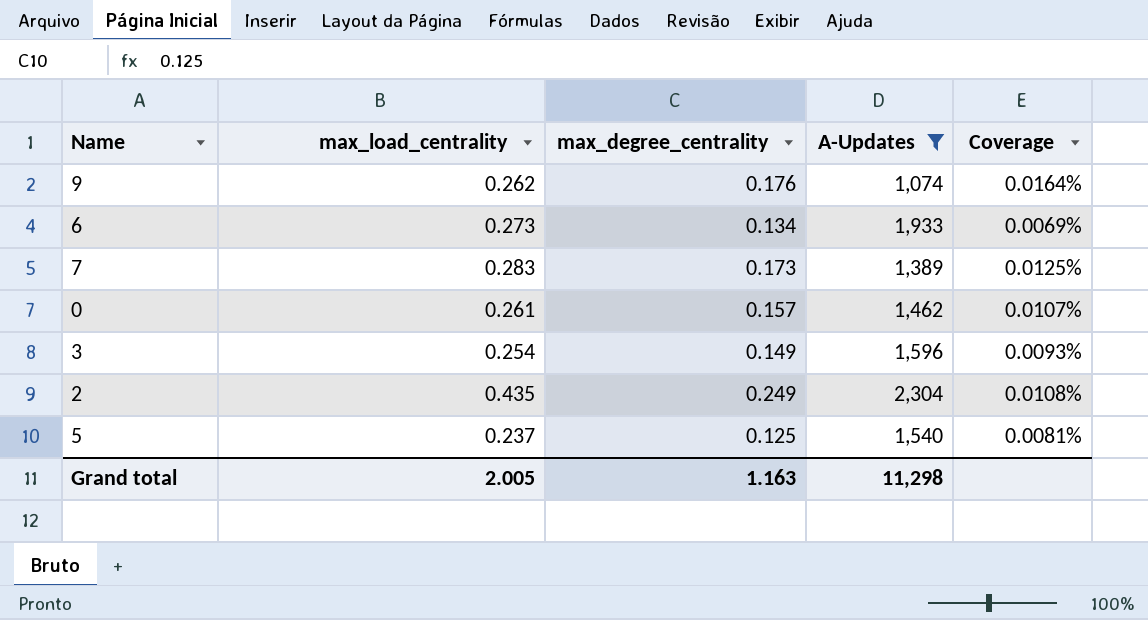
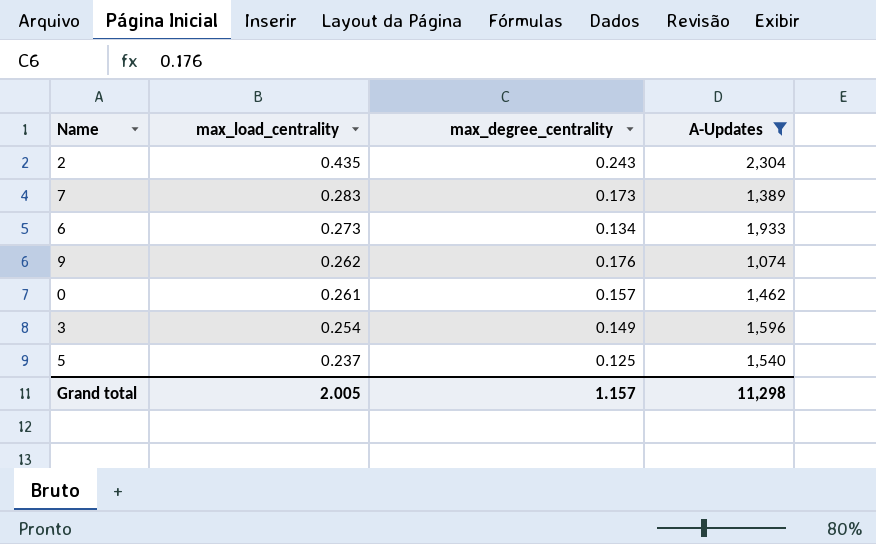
row order: none -> max_load_centrality descending
column Coverage | formula: [max_degree_centrality] / [A-Updates] -> none
2 | max_degree_centrality: 0.249 -> 0.243
Grand total | max_degree_centrality: 1.163 -> 1.157

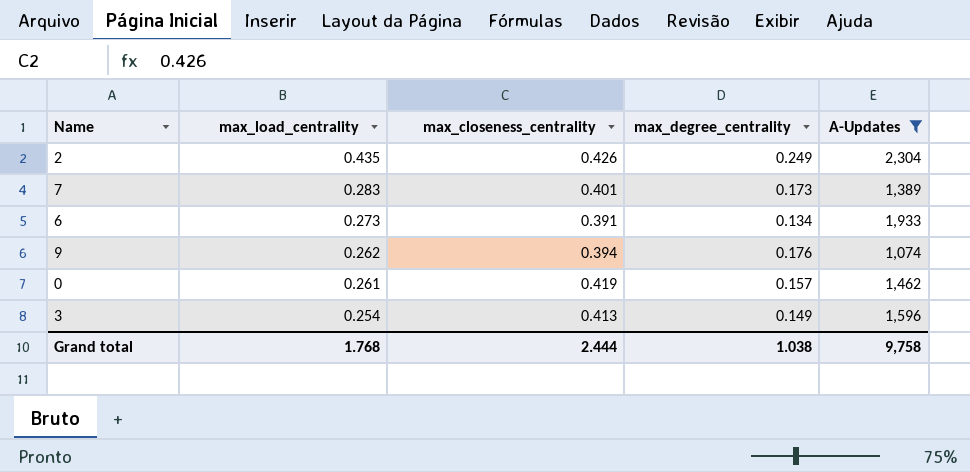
column max_closeness_centrality | position: none -> 3
row 5: 0.237 | 0.125 | 1,540 -> none
2 | max_degree_centrality: 0.243 -> 0.249
Grand total | max_load_centrality: 2.005 -> 1.768
Grand total | max_degree_centrality: 1.157 -> 1.038
Grand total | A-Updates: 11,298 -> 9,758

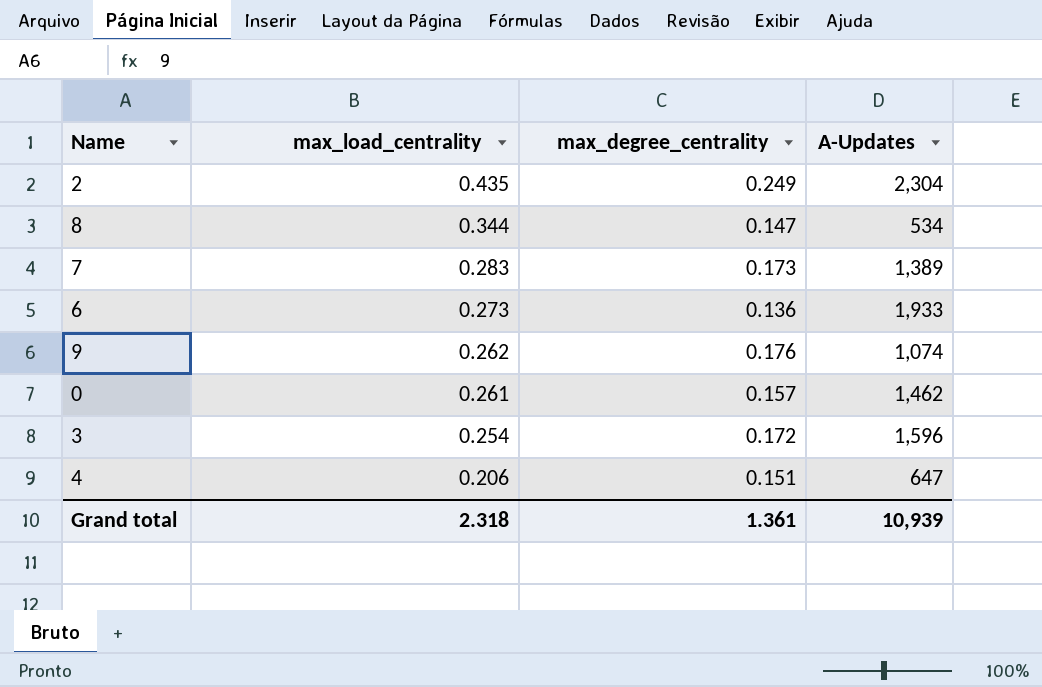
filter: A-Updates >= 1,074 -> none
column max_closeness_centrality | position: 3 -> none
6 | max_degree_centrality: 0.134 -> 0.136
3 | max_degree_centrality: 0.149 -> 0.172
Grand total | max_load_centrality: 1.768 -> 2.318
Grand total | max_degree_centrality: 1.038 -> 1.361
Grand total | A-Updates: 9,758 -> 10,939

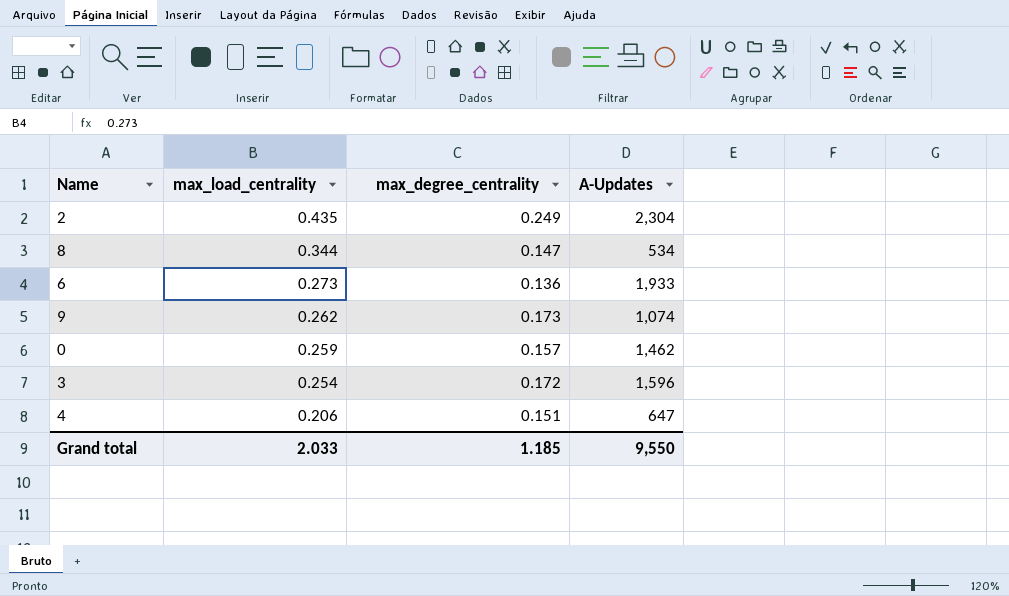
row 7: 0.283 | 0.173 | 1,389 -> none
9 | max_degree_centrality: 0.176 -> 0.173
0 | max_load_centrality: 0.261 -> 0.259
Grand total | max_load_centrality: 2.318 -> 2.033
Grand total | max_degree_centrality: 1.361 -> 1.185
Grand total | A-Updates: 10,939 -> 9,550

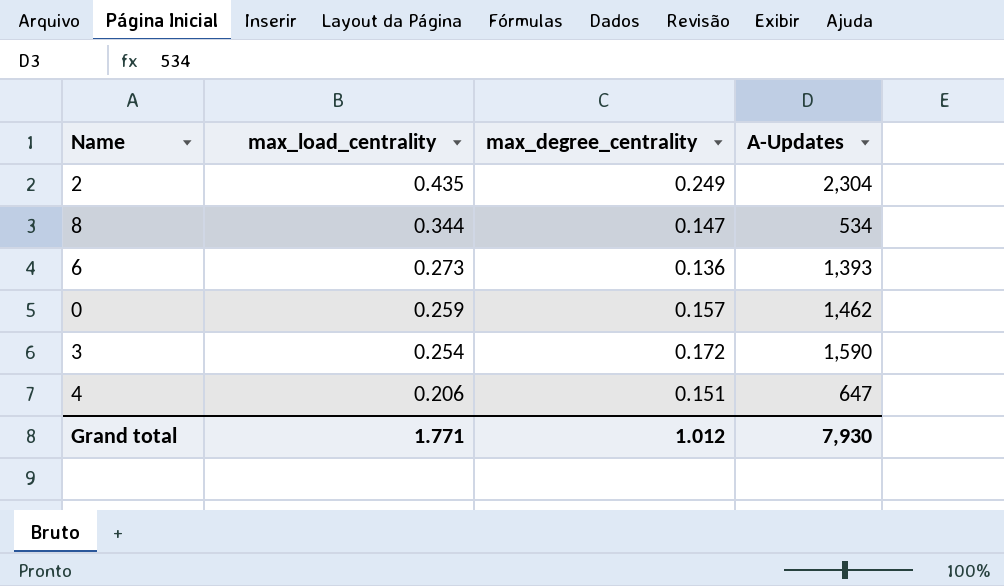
row 9: 0.262 | 0.173 | 1,074 -> none
6 | A-Updates: 1,933 -> 1,393
3 | A-Updates: 1,596 -> 1,590
Grand total | max_load_centrality: 2.033 -> 1.771
Grand total | max_degree_centrality: 1.185 -> 1.012
Grand total | A-Updates: 9,550 -> 7,930

